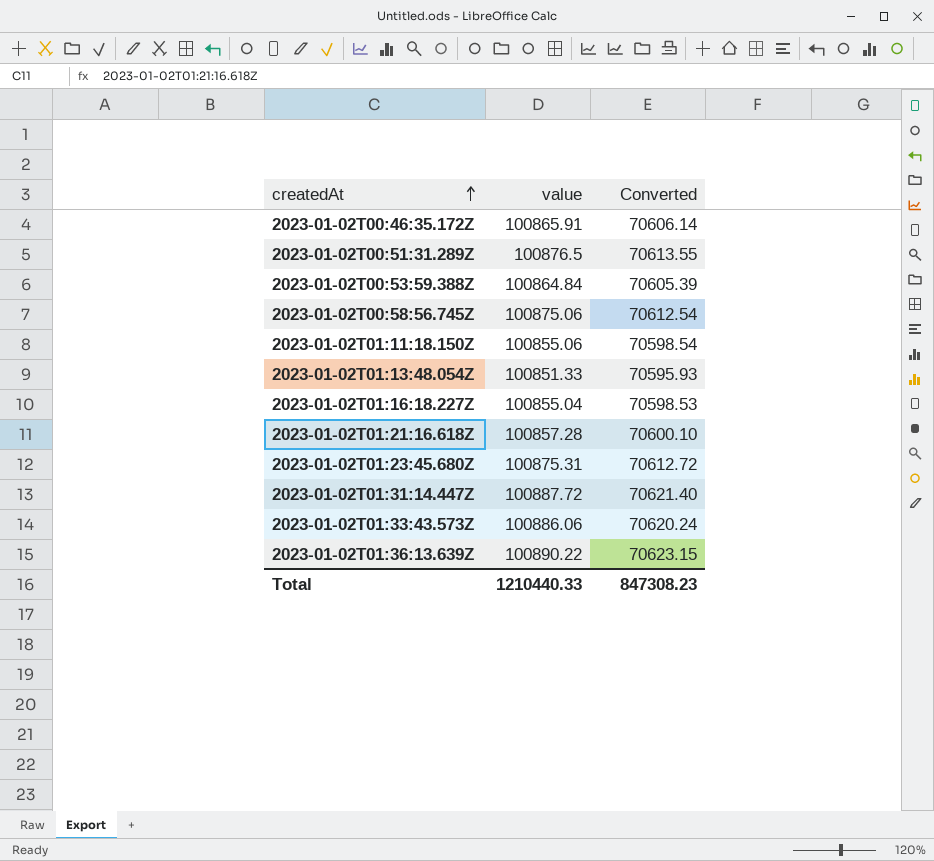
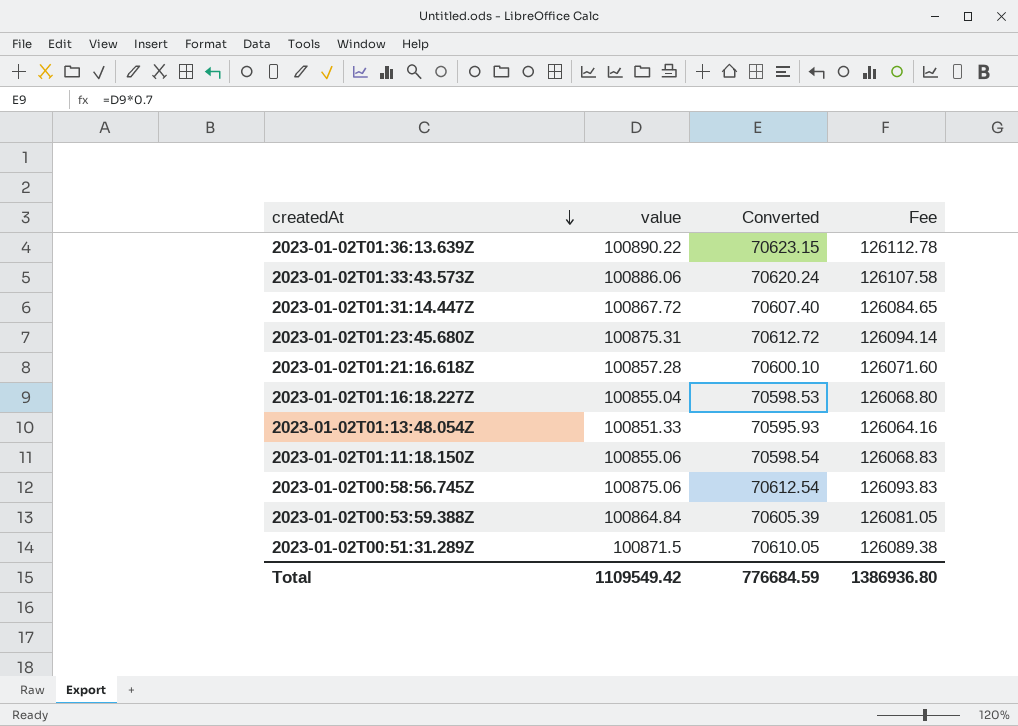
row order: createdAt ascending -> createdAt descending
column Fee | formula: none -> [value] * 1.25
row 2023-01-02T00:46:35.172Z: 100865.91 | 70606.14 -> none
2023-01-02T01:31:14.447Z | value: 100887.72 -> 100867.72
2023-01-02T01:31:14.447Z | Converted: 70621.40 -> 70607.40
2023-01-02T00:51:31.289Z | value: 100876.5 -> 100871.5
2023-01-02T00:51:31.289Z | Converted: 70613.55 -> 70610.05
Total | value: 1210440.33 -> 1109549.42
Total | Converted: 847308.23 -> 776684.59

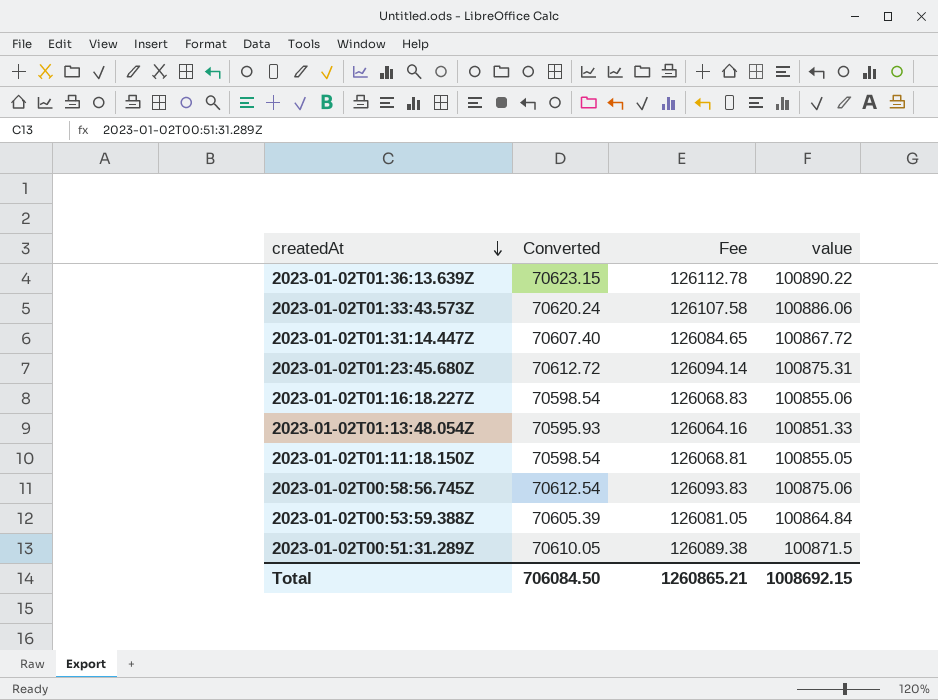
column value | position: 2 -> 4
row 2023-01-02T01:21:16.618Z: 100857.28 | 70600.10 | 126071.60 -> none
2023-01-02T01:16:18.227Z | Converted: 70598.53 -> 70598.54
2023-01-02T01:16:18.227Z | Fee: 126068.80 -> 126068.83
2023-01-02T01:16:18.227Z | value: 100855.04 -> 100855.06
2023-01-02T01:11:18.150Z | Fee: 126068.83 -> 126068.81
2023-01-02T01:11:18.150Z | value: 100855.06 -> 100855.05
Total | Converted: 776684.59 -> 706084.50
Total | Fee: 1386936.80 -> 1260865.21
Total | value: 1109549.42 -> 1008692.15

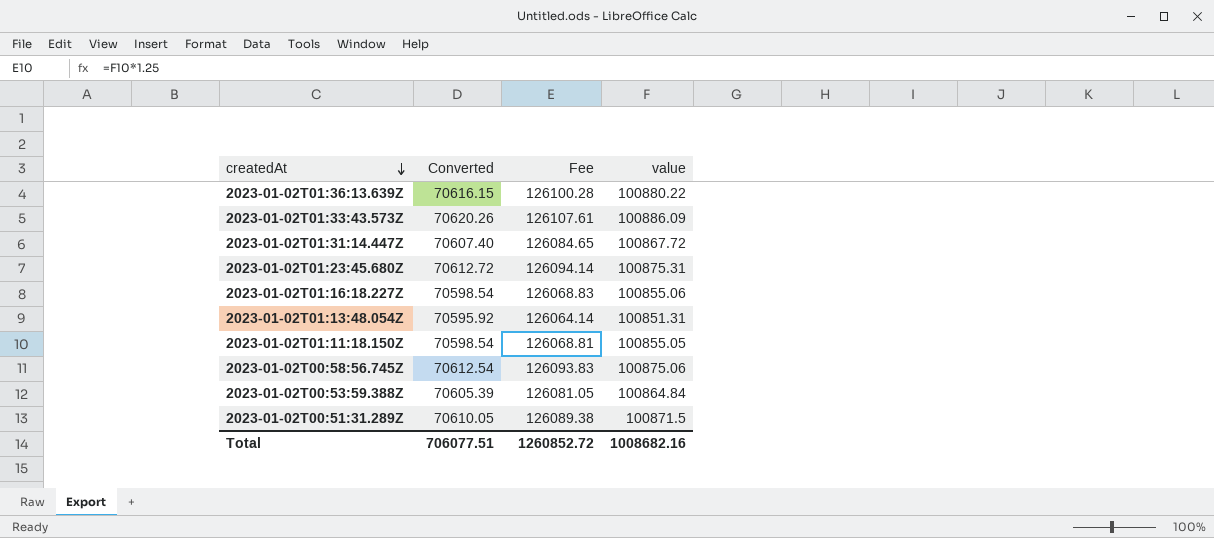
2023-01-02T01:36:13.639Z | Converted: 70623.15 -> 70616.15
2023-01-02T01:36:13.639Z | Fee: 126112.78 -> 126100.28
2023-01-02T01:36:13.639Z | value: 100890.22 -> 100880.22
2023-01-02T01:33:43.573Z | Converted: 70620.24 -> 70620.26
2023-01-02T01:33:43.573Z | Fee: 126107.58 -> 126107.61
2023-01-02T01:33:43.573Z | value: 100886.06 -> 100886.09
2023-01-02T01:13:48.054Z | Converted: 70595.93 -> 70595.92
2023-01-02T01:13:48.054Z | Fee: 126064.16 -> 126064.14
2023-01-02T01:13:48.054Z | value: 100851.33 -> 100851.31
Total | Converted: 706084.50 -> 706077.51
Total | Fee: 1260865.21 -> 1260852.72
Total | value: 1008692.15 -> 1008682.16

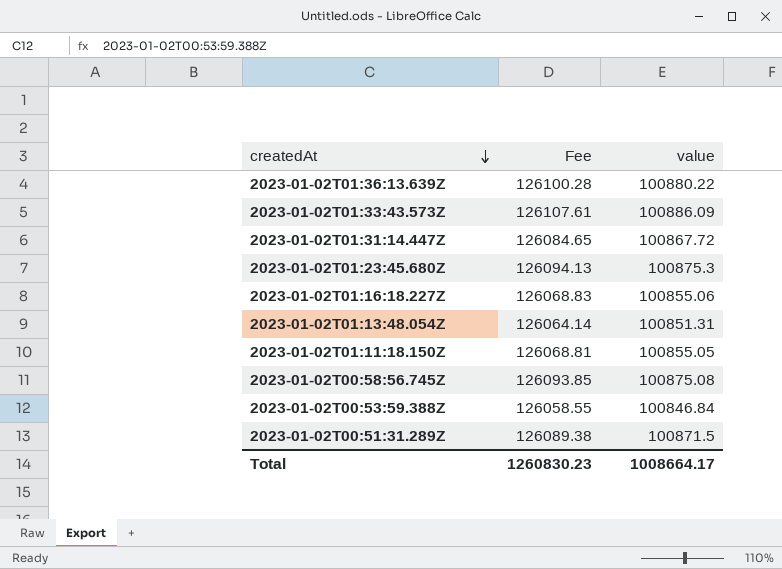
column Converted | formula: [value] * 0.7 -> none
2023-01-02T01:23:45.680Z | Fee: 126094.14 -> 126094.13
2023-01-02T01:23:45.680Z | value: 100875.31 -> 100875.3
2023-01-02T00:58:56.745Z | Fee: 126093.83 -> 126093.85
2023-01-02T00:58:56.745Z | value: 100875.06 -> 100875.08
2023-01-02T00:53:59.388Z | Fee: 126081.05 -> 126058.55
2023-01-02T00:53:59.388Z | value: 100864.84 -> 100846.84
Total | Fee: 1260852.72 -> 1260830.23
Total | value: 1008682.16 -> 1008664.17

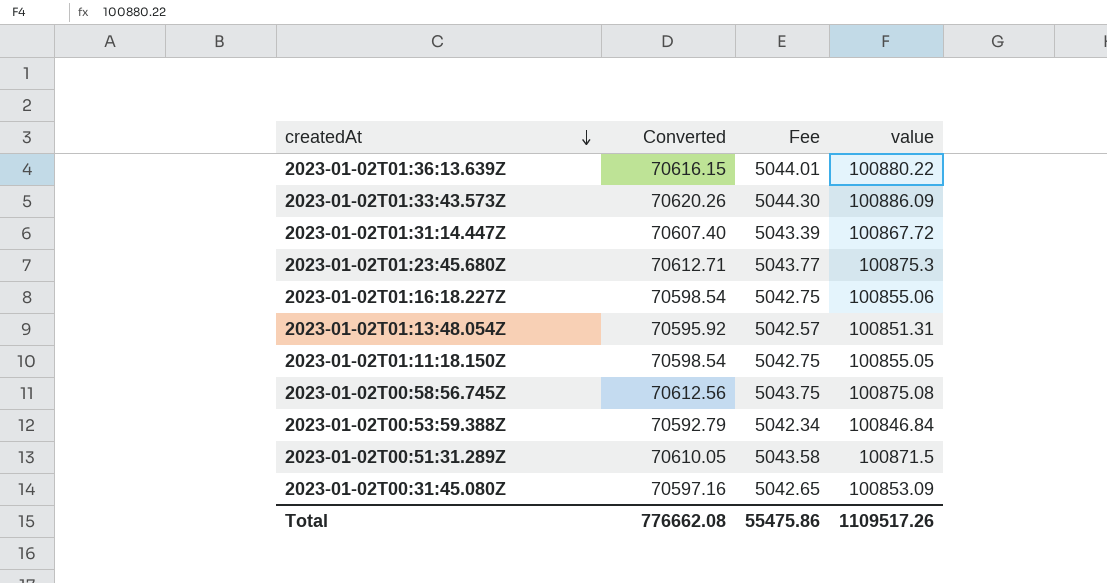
column Converted | formula: none -> [value] * 0.7
column Fee | formula: [value] * 1.25 -> [value] * 0.05
row 2023-01-02T00:31:45.080Z: none -> 70597.16 | 5042.65 | 100853.09
Total | Fee: 1260830.23 -> 55475.86
Total | value: 1008664.17 -> 1109517.26

